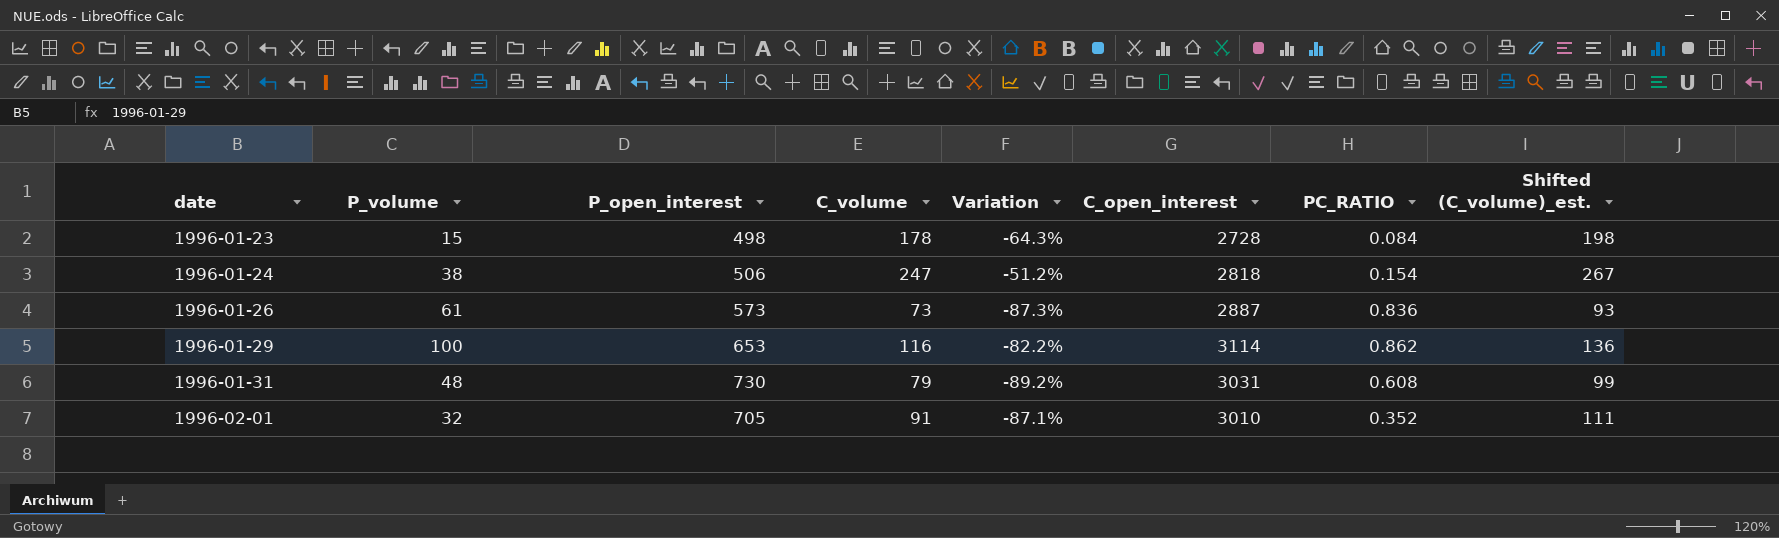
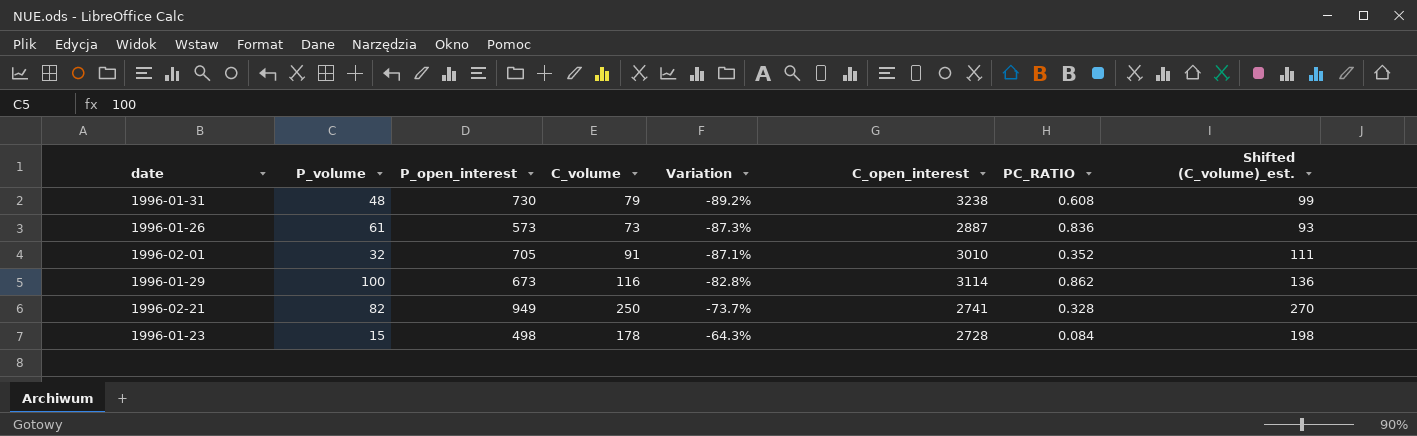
row order: date ascending -> Variation ascending
row 1996-01-24: 38 | 506 | 247 | -51.2% | 2818 | 0.154 | 267 -> none
1996-01-31 | C_open_interest: 3031 -> 3238
1996-01-29 | P_open_interest: 653 -> 673
1996-01-29 | Variation: -82.2% -> -82.8%
row 1996-02-21: none -> 82 | 949 | 250 | -73.7% | 2741 | 0.328 | 270

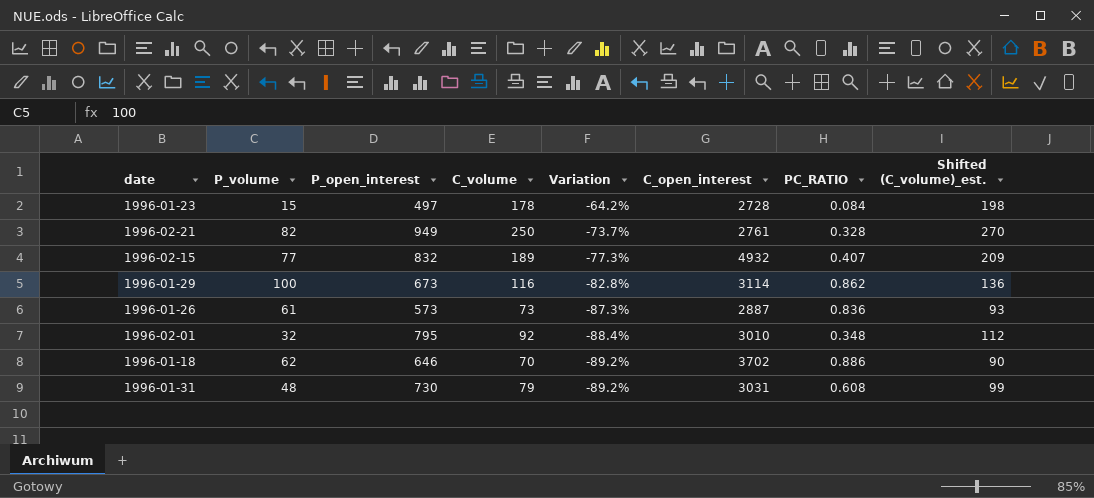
row order: Variation ascending -> Variation descending
1996-01-23 | P_open_interest: 498 -> 497
1996-01-23 | Variation: -64.3% -> -64.2%
1996-02-21 | C_open_interest: 2741 -> 2761
row 1996-02-15: none -> 77 | 832 | 189 | -77.3% | 4932 | 0.407 | 209
1996-02-01 | P_open_interest: 705 -> 795
1996-02-01 | C_volume: 91 -> 92
1996-02-01 | Variation: -87.1% -> -88.4%
1996-02-01 | PC_RATIO: 0.352 -> 0.348
1996-02-01 | Shifted (C_volume)_est.: 111 -> 112
row 1996-01-18: none -> 62 | 646 | 70 | -89.2% | 3702 | 0.886 | 90
1996-01-31 | C_open_interest: 3238 -> 3031

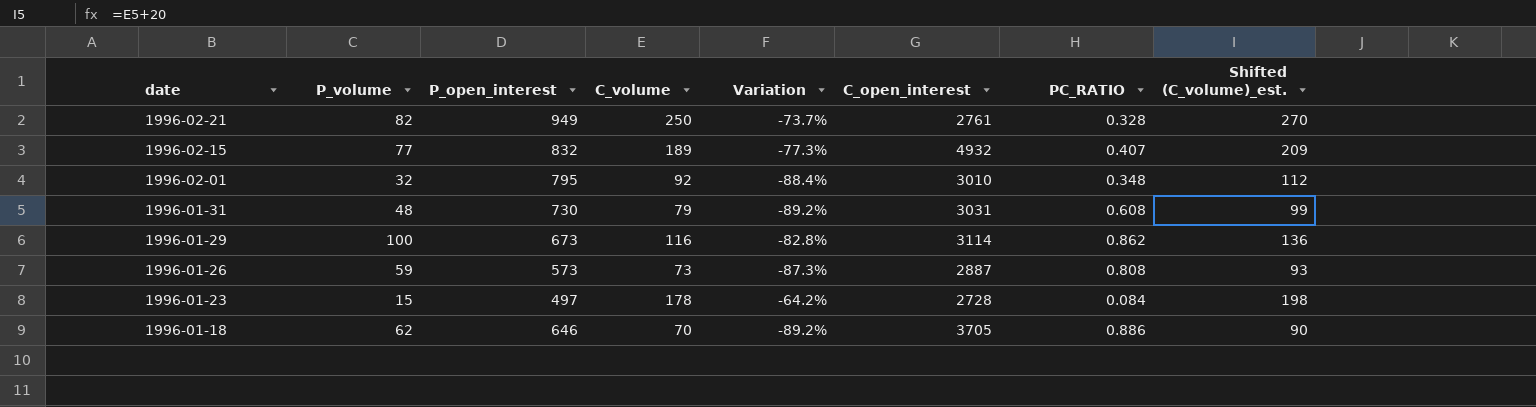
row order: Variation descending -> date descending
1996-01-26 | P_volume: 61 -> 59
1996-01-26 | PC_RATIO: 0.836 -> 0.808
1996-01-18 | C_open_interest: 3702 -> 3705

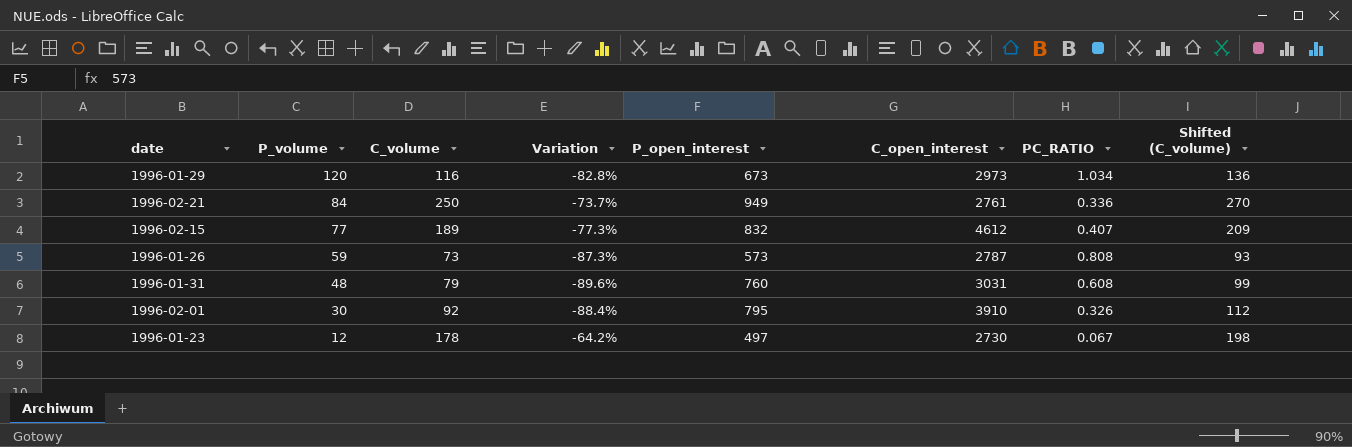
row order: date descending -> P_volume descending
column P_open_interest | position: 3 -> 5
column name: Shifted (C_volume)_est. -> Shifted (C_volume)
row 1996-01-18: 62 | 646 | 70 | -89.2% | 3705 | 0.886 | 90 -> none
1996-01-29 | P_volume: 100 -> 120
1996-01-29 | C_open_interest: 3114 -> 2973
1996-01-29 | PC_RATIO: 0.862 -> 1.034
1996-02-21 | P_volume: 82 -> 84
1996-02-21 | PC_RATIO: 0.328 -> 0.336
1996-02-15 | C_open_interest: 4932 -> 4612
1996-01-26 | C_open_interest: 2887 -> 2787
1996-01-31 | Variation: -89.2% -> -89.6%
1996-01-31 | P_open_interest: 730 -> 760
1996-02-01 | P_volume: 32 -> 30
1996-02-01 | C_open_interest: 3010 -> 3910
1996-02-01 | PC_RATIO: 0.348 -> 0.326
1996-01-23 | P_volume: 15 -> 12
1996-01-23 | C_open_interest: 2728 -> 2730
1996-01-23 | PC_RATIO: 0.084 -> 0.067

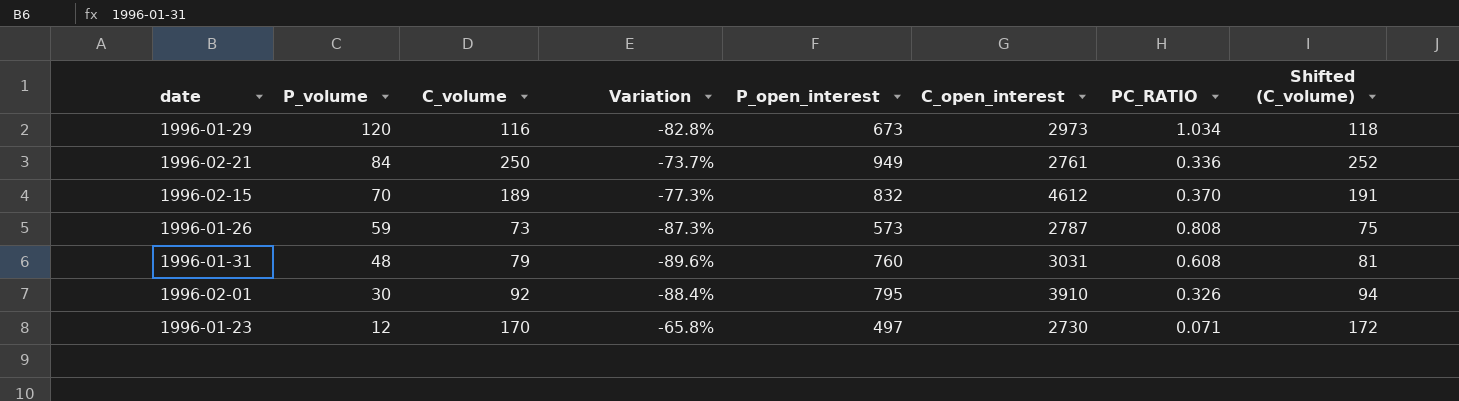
column Shifted (C_volume) | formula: [C_volume] + 20 -> [C_volume] + 2
1996-02-15 | P_volume: 77 -> 70
1996-02-15 | PC_RATIO: 0.407 -> 0.370
1996-01-23 | C_volume: 178 -> 170
1996-01-23 | Variation: -64.2% -> -65.8%
1996-01-23 | PC_RATIO: 0.067 -> 0.071

